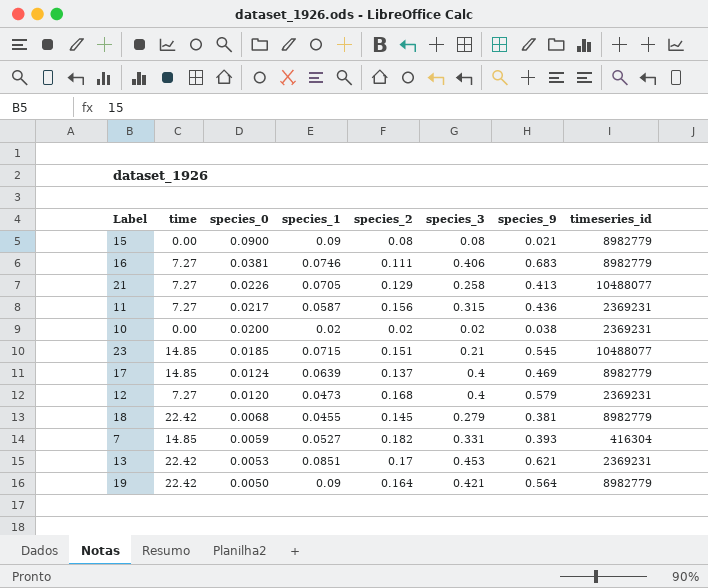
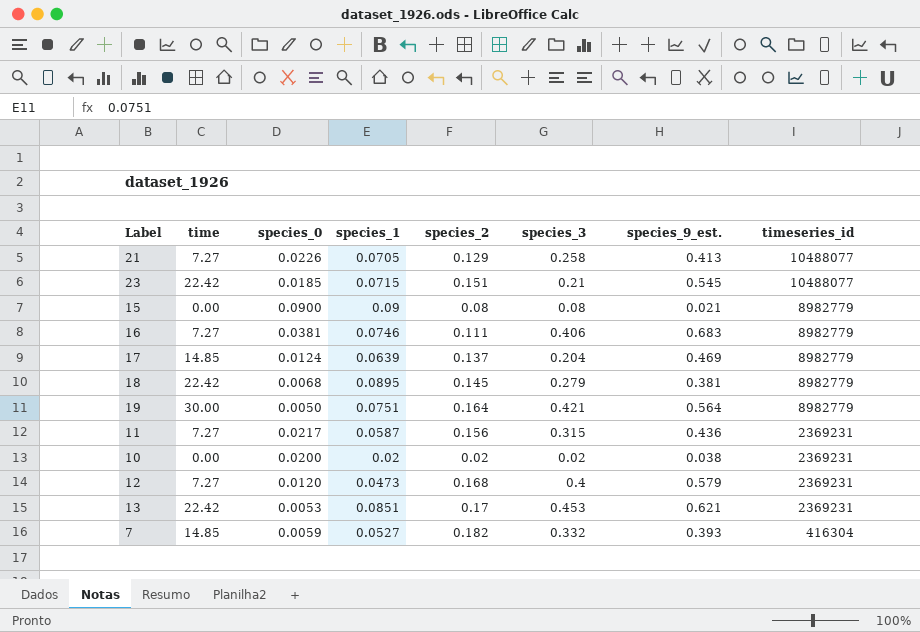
row order: species_0 descending -> timeseries_id descending
column name: species_9 -> species_9_est.
23 | time: 14.85 -> 22.42
17 | species_3: 0.4 -> 0.204
18 | species_1: 0.0455 -> 0.0895
19 | time: 22.42 -> 30.00
19 | species_1: 0.09 -> 0.0751
7 | species_3: 0.331 -> 0.332

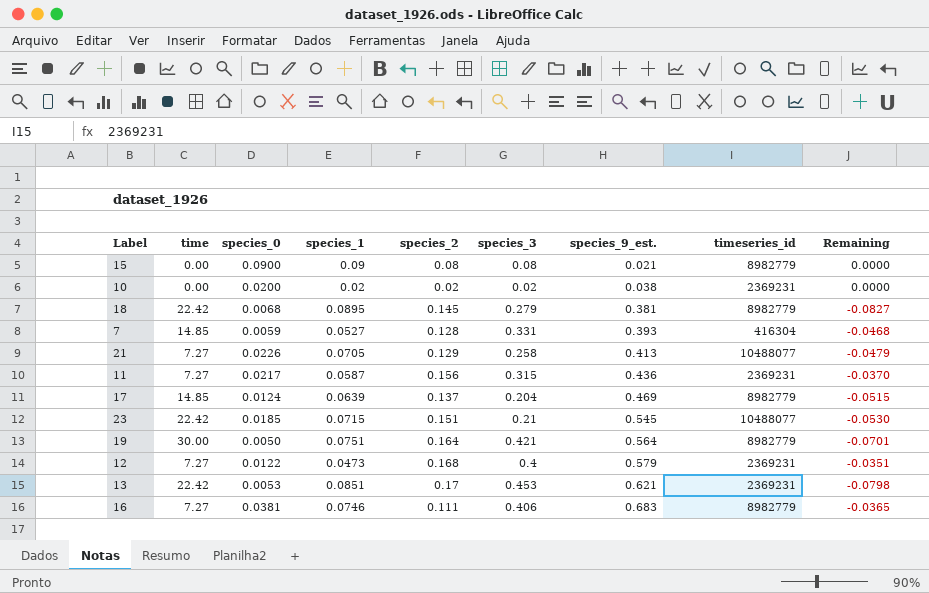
row order: timeseries_id descending -> species_9_est. ascending
column Remaining | formula: none -> [species_0] - [species_1]
7 | species_2: 0.182 -> 0.128
7 | species_3: 0.332 -> 0.331
12 | species_0: 0.0120 -> 0.0122

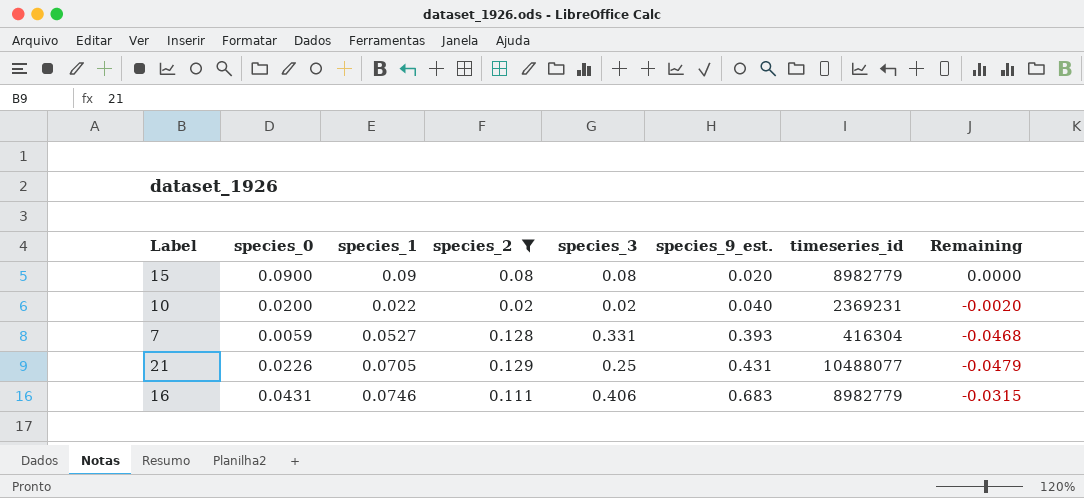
filter: none -> species_2 <= 0.129
column time | position: 2 -> none
15 | species_9_est.: 0.021 -> 0.020
10 | species_1: 0.02 -> 0.022
10 | species_9_est.: 0.038 -> 0.040
10 | Remaining: 0.0000 -> -0.0020
21 | species_3: 0.258 -> 0.25
21 | species_9_est.: 0.413 -> 0.431
16 | species_0: 0.0381 -> 0.0431
16 | Remaining: -0.0365 -> -0.0315

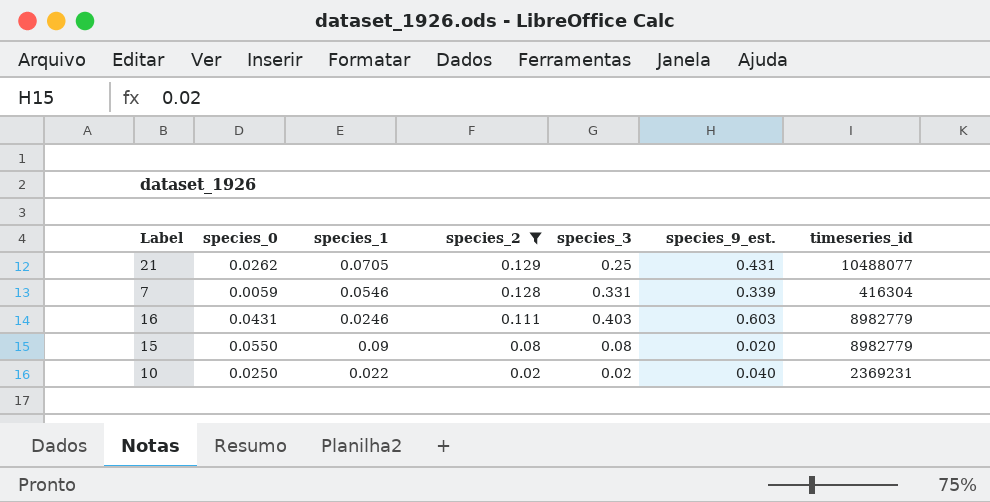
row order: species_9_est. ascending -> species_2 descending
column Remaining | formula: [species_0] - [species_1] -> none
21 | species_0: 0.0226 -> 0.0262
7 | species_1: 0.0527 -> 0.0546
7 | species_9_est.: 0.393 -> 0.339
16 | species_1: 0.0746 -> 0.0246
16 | species_3: 0.406 -> 0.403
16 | species_9_est.: 0.683 -> 0.603
15 | species_0: 0.0900 -> 0.0550
10 | species_0: 0.0200 -> 0.0250

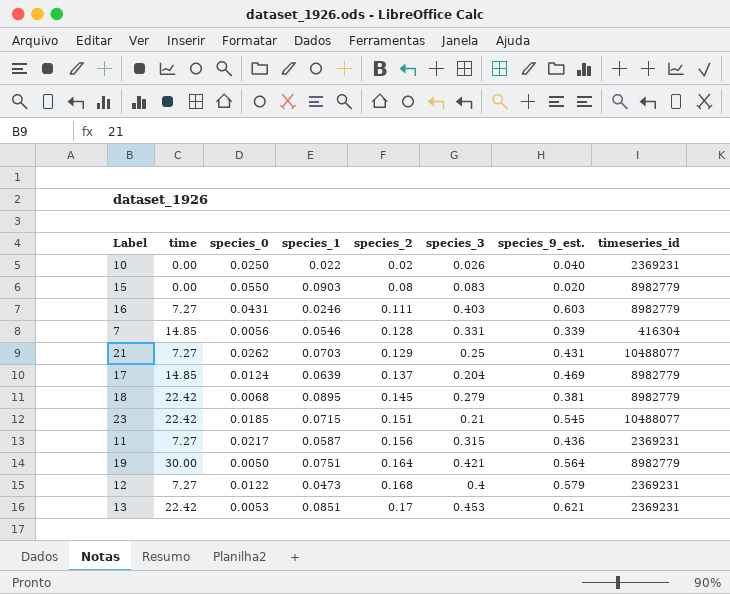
filter: species_2 <= 0.129 -> none
row order: species_2 descending -> species_2 ascending
column time | position: none -> 2
10 | species_3: 0.02 -> 0.026
15 | species_1: 0.09 -> 0.0903
15 | species_3: 0.08 -> 0.083
7 | species_0: 0.0059 -> 0.0056
21 | species_1: 0.0705 -> 0.0703

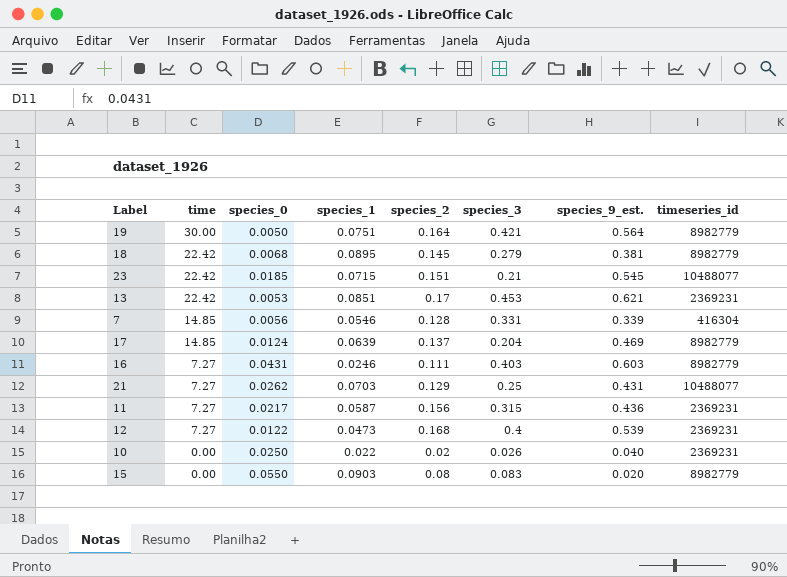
row order: species_2 ascending -> time descending
12 | species_9_est.: 0.579 -> 0.539

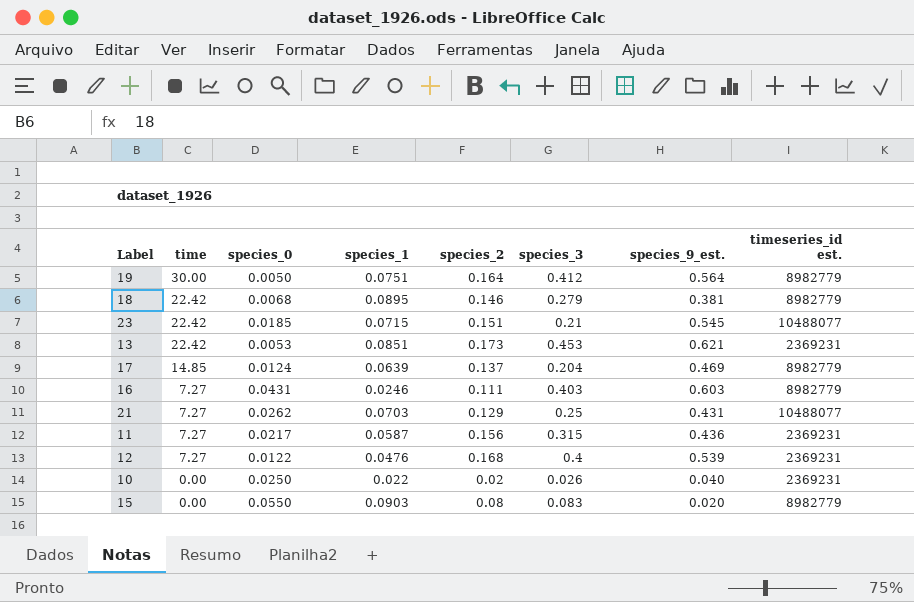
column name: timeseries_id -> timeseries_id est.
row 7: 14.85 | 0.0056 | 0.0546 | 0.128 | 0.331 | 0.339 | 416304 -> none
19 | species_3: 0.421 -> 0.412
18 | species_2: 0.145 -> 0.146
13 | species_2: 0.17 -> 0.173
12 | species_1: 0.0473 -> 0.0476

